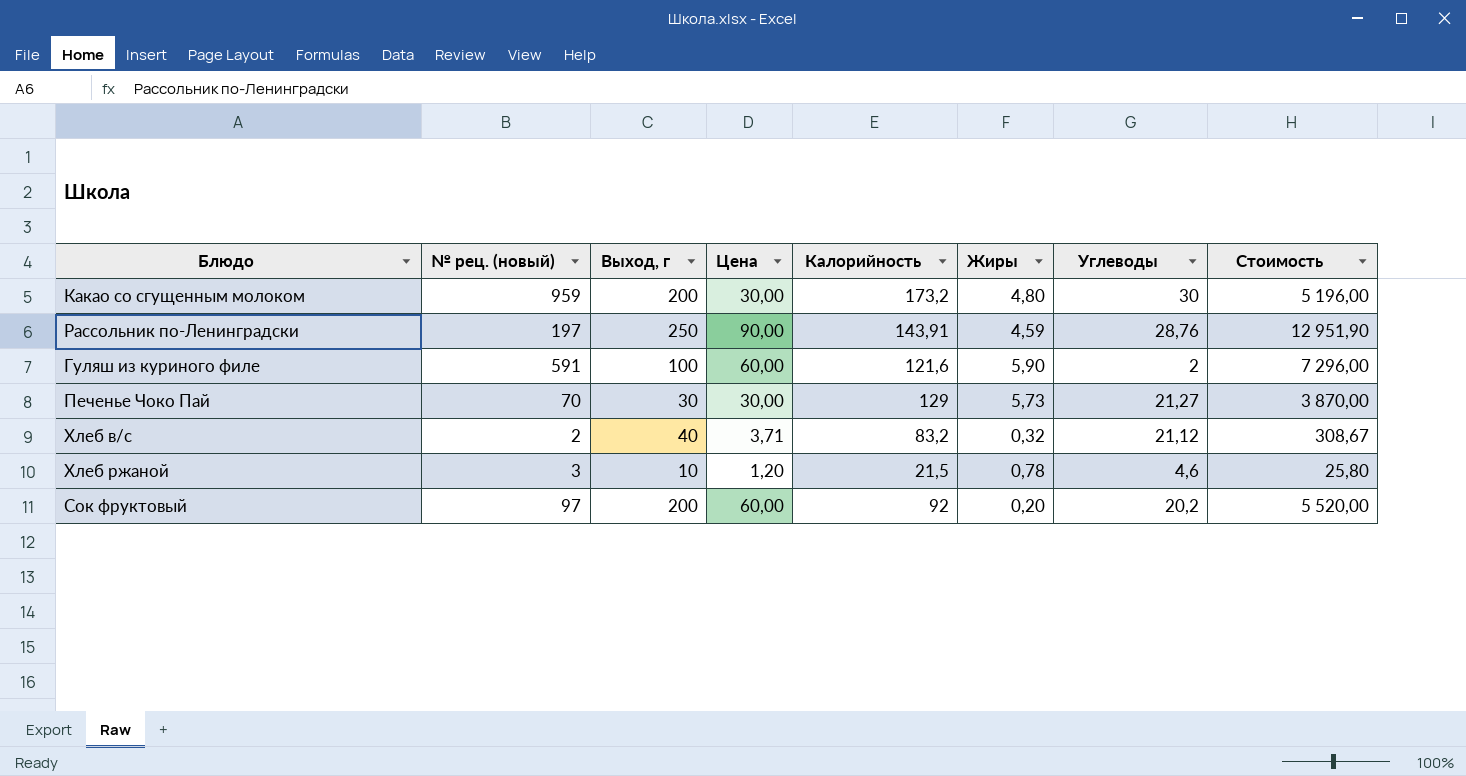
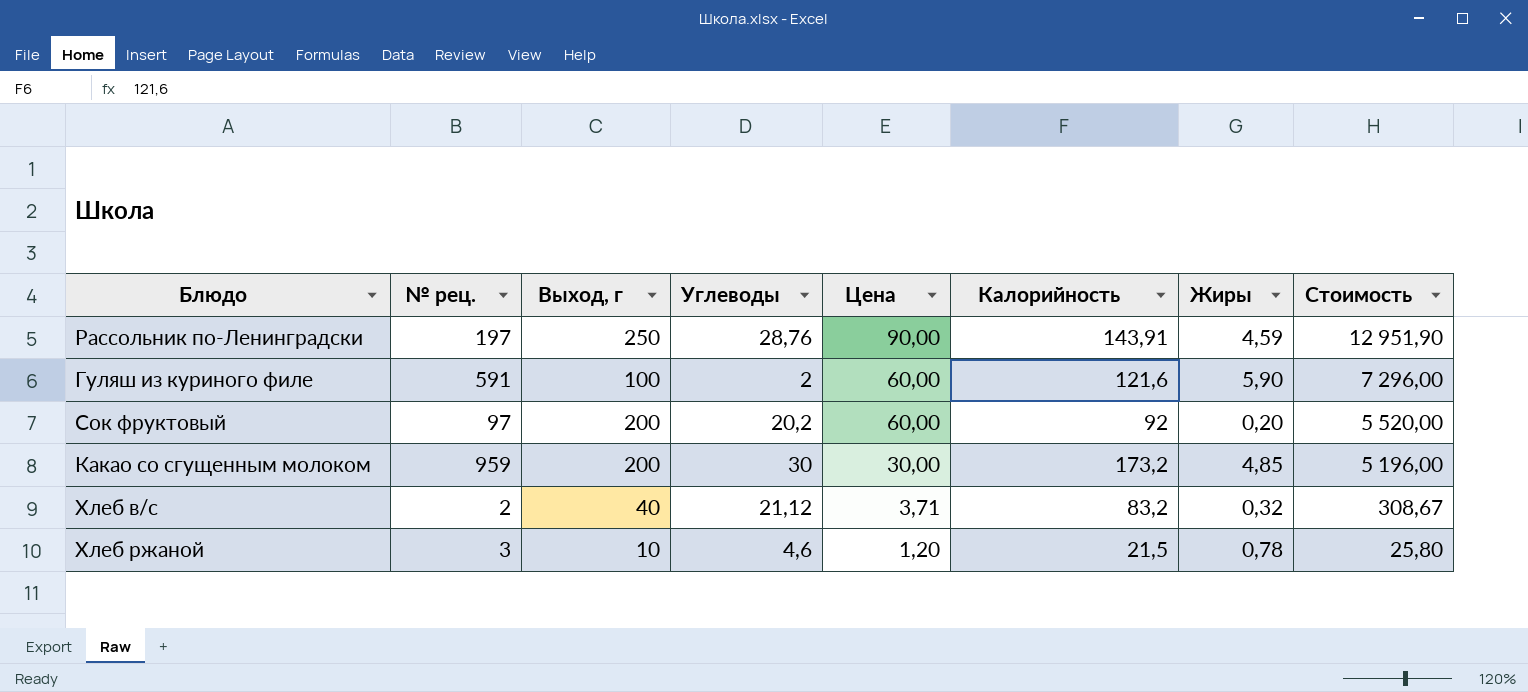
row order: none -> Цена descending
column name: № рец. (новый) -> № рец.
column Углеводы | position: 7 -> 4
row Печенье Чоко Пай: 70 | 30 | 30,00 | 129 | 5,73 | 21,27 | 3 870,00 -> none
Какао со сгущенным молоком | Жиры: 4,80 -> 4,85

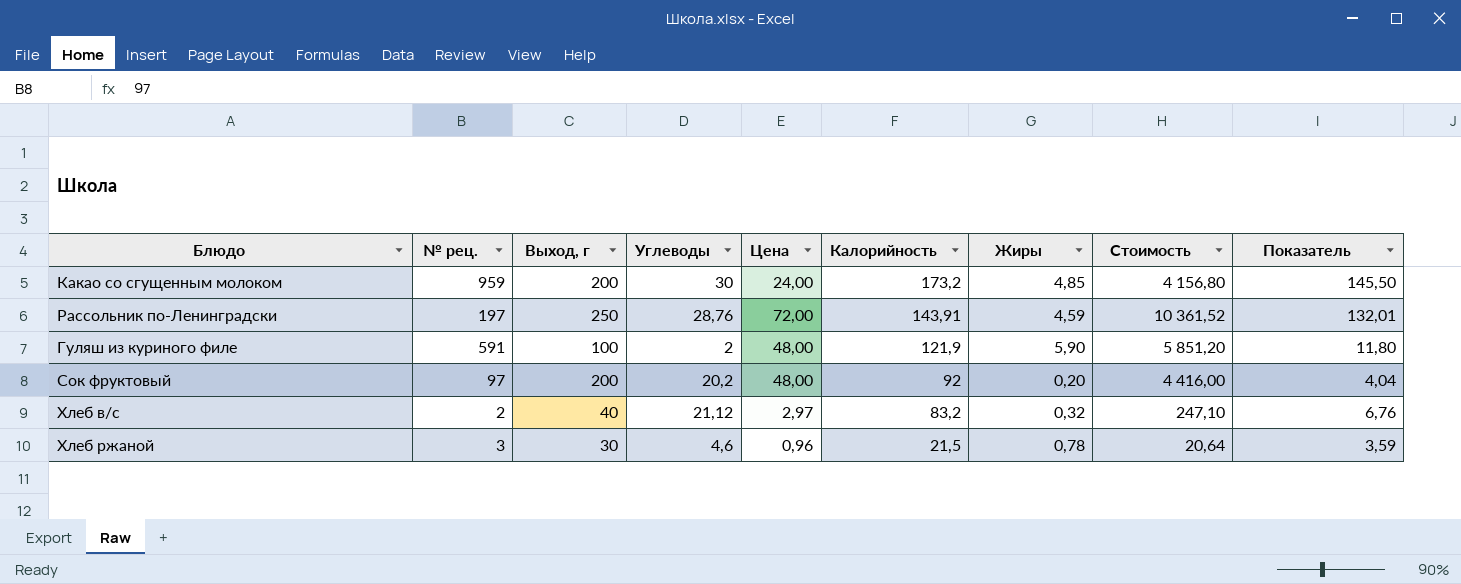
row order: Цена descending -> Калорийность descending
column Показатель | formula: none -> [Углеводы] * [Жиры]
Какао со сгущенным молоком | Цена: 30,00 -> 24,00
Какао со сгущенным молоком | Стоимость: 5 196,00 -> 4 156,80
Рассольник по-Ленинградски | Цена: 90,00 -> 72,00
Рассольник по-Ленинградски | Стоимость: 12 951,90 -> 10 361,52
Гуляш из куриного филе | Цена: 60,00 -> 48,00
Гуляш из куриного филе | Калорийность: 121,6 -> 121,9
Гуляш из куриного филе | Стоимость: 7 296,00 -> 5 851,20
Сок фруктовый | Цена: 60,00 -> 48,00
Сок фруктовый | Стоимость: 5 520,00 -> 4 416,00
Хлеб в/с | Цена: 3,71 -> 2,97
Хлеб в/с | Стоимость: 308,67 -> 247,10
Хлеб ржаной | Выход, г: 10 -> 30
Хлеб ржаной | Цена: 1,20 -> 0,96
Хлеб ржаной | Стоимость: 25,80 -> 20,64

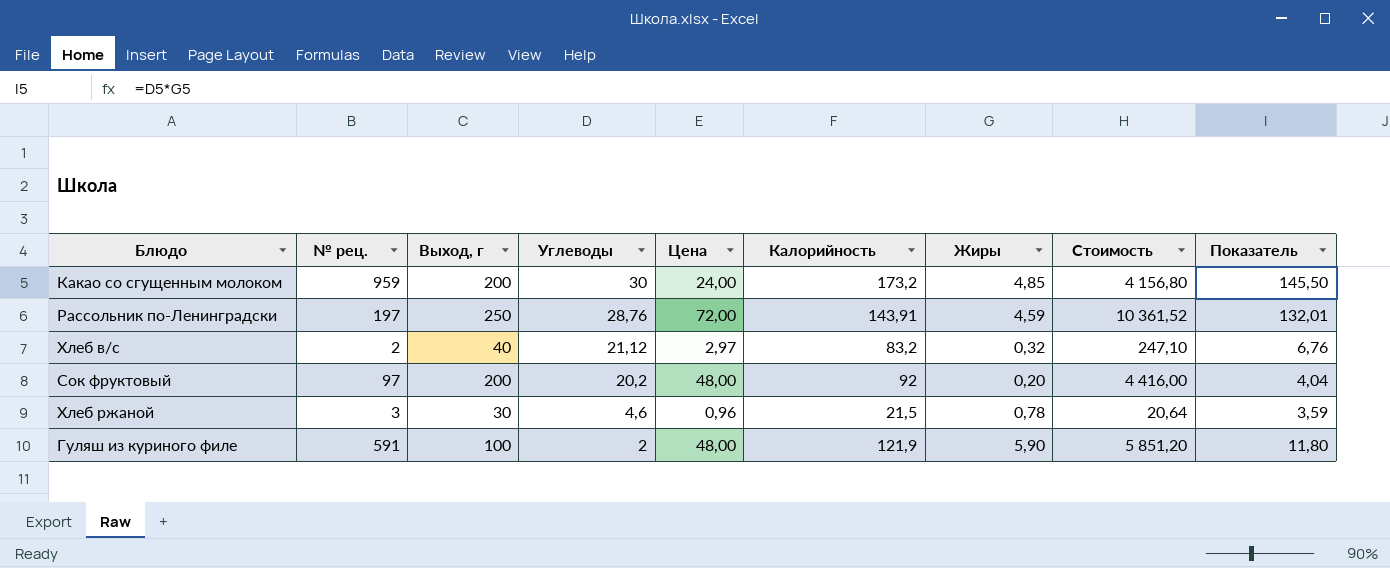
row order: Калорийность descending -> Углеводы descending

